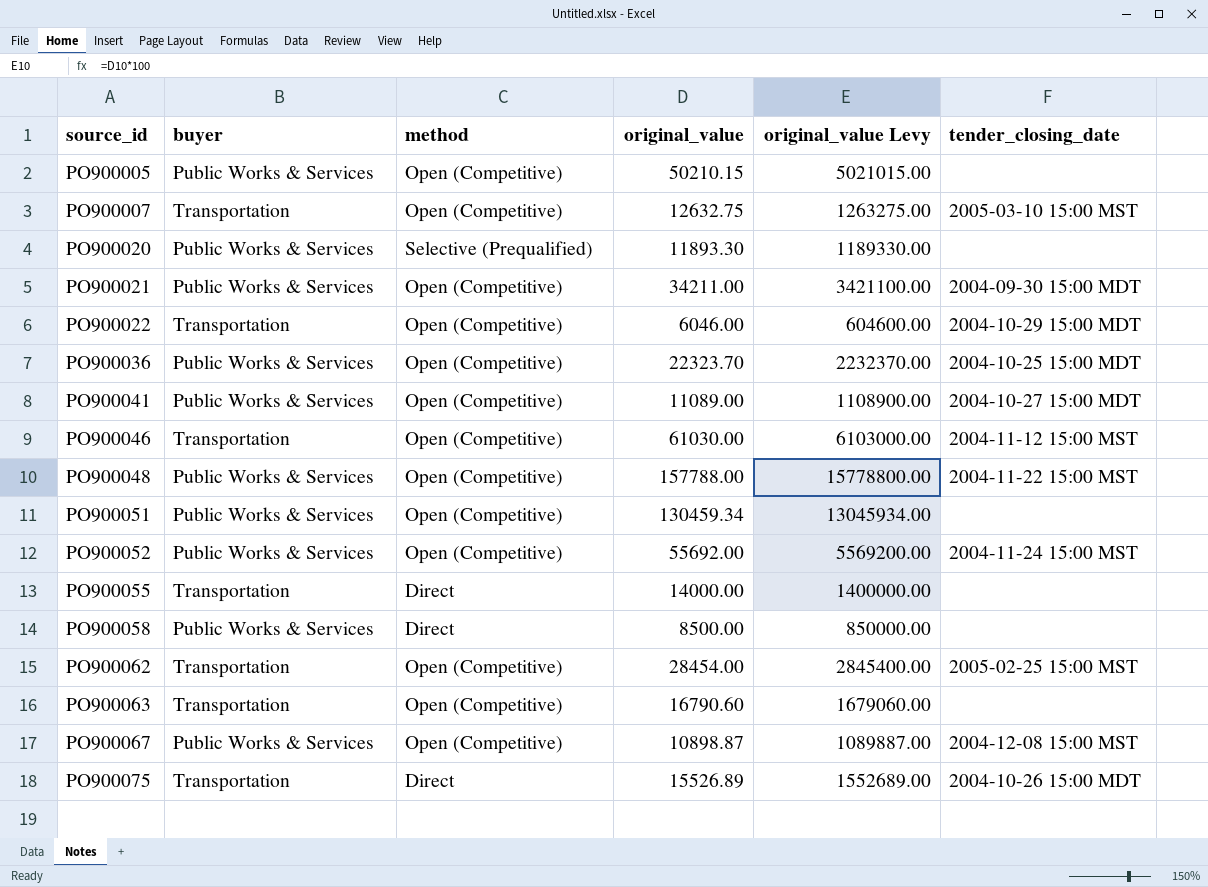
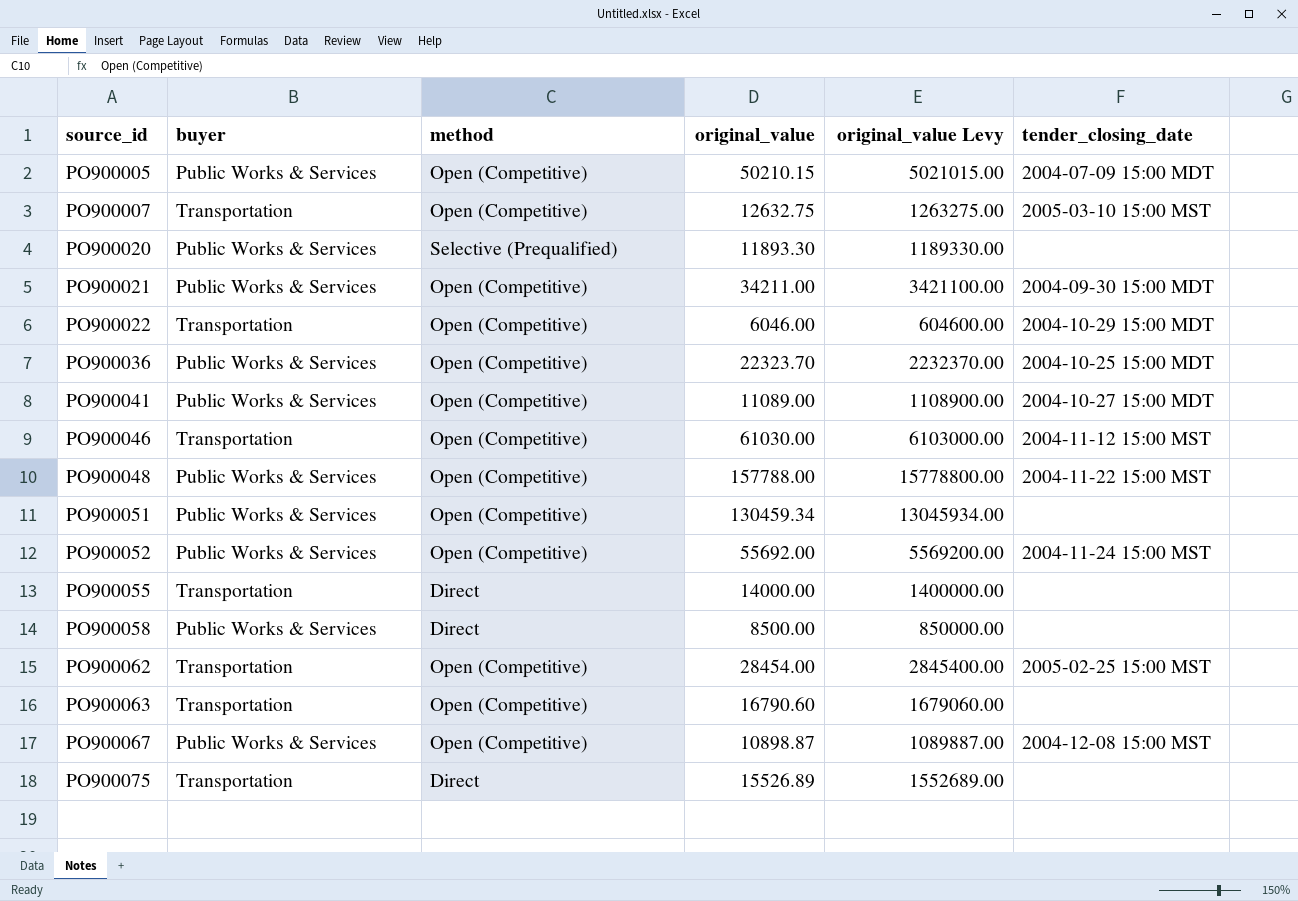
PO900005 | tender_closing_date: none -> 2004-07-09 15:00 MDT
PO900075 | tender_closing_date: 2004-10-26 15:00 MDT -> none

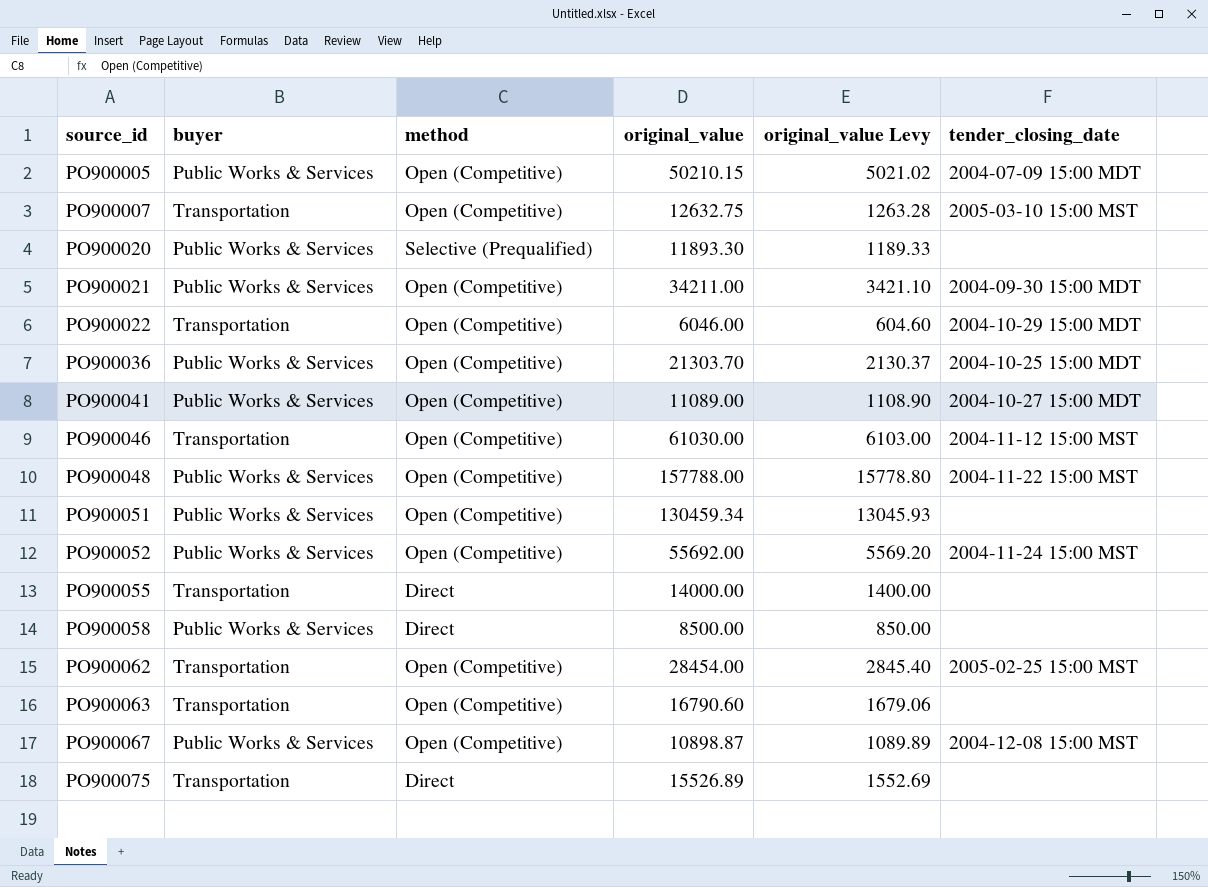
column original_value Levy | formula: [original_value] * 100 -> [original_value] * 0.1
PO900036 | original_value: 22323.70 -> 21303.70

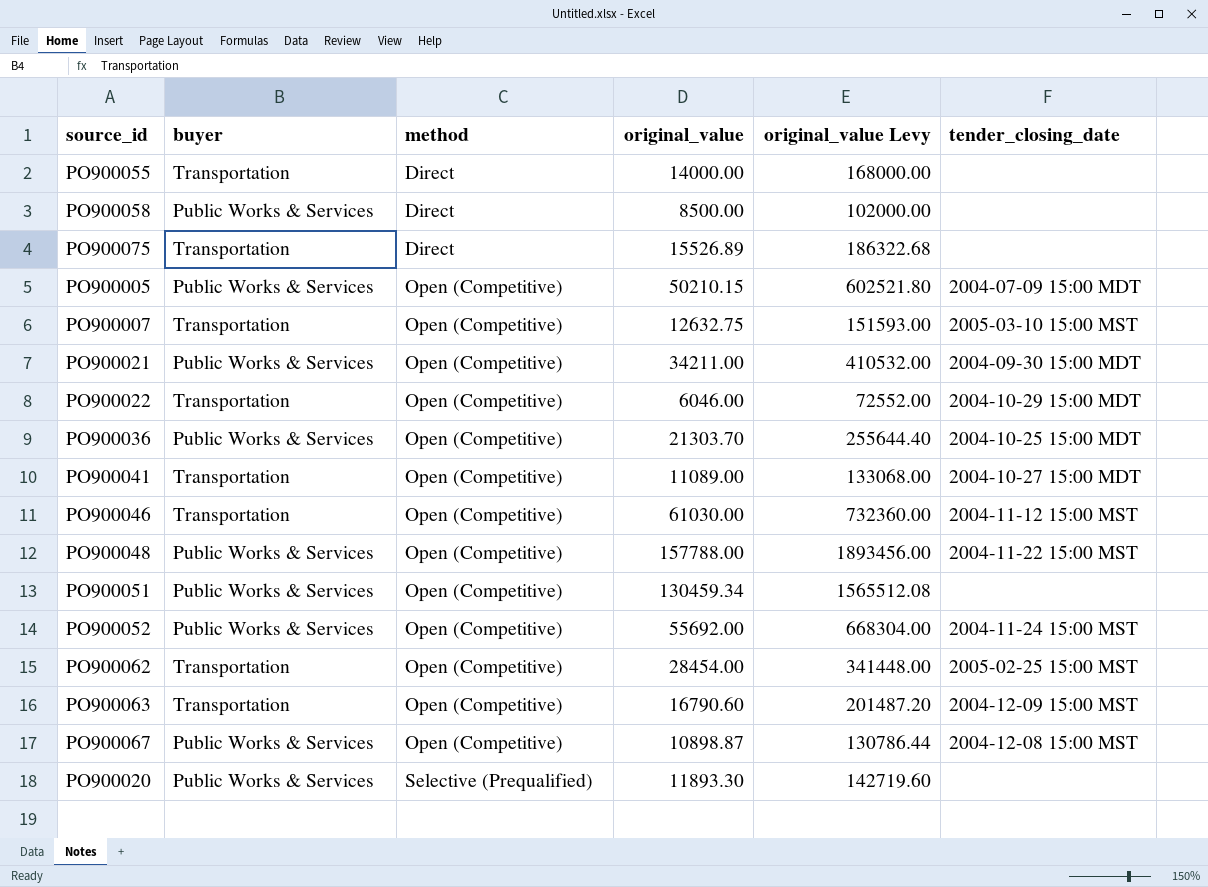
row order: source_id ascending -> method ascending
column original_value Levy | formula: [original_value] * 0.1 -> [original_value] * 12
PO900041 | buyer: Public Works & Services -> Transportation
PO900063 | tender_closing_date: none -> 2004-12-09 15:00 MST

